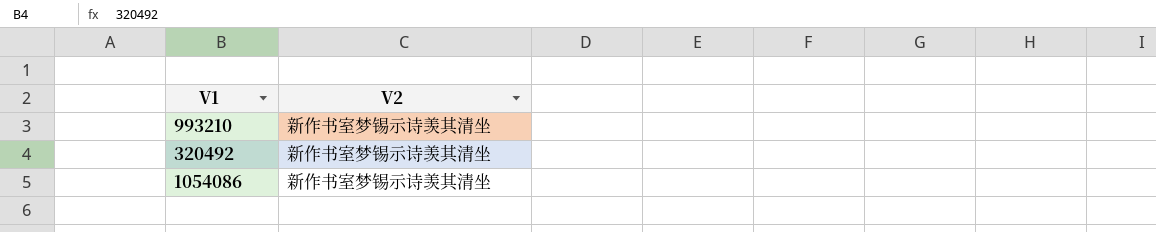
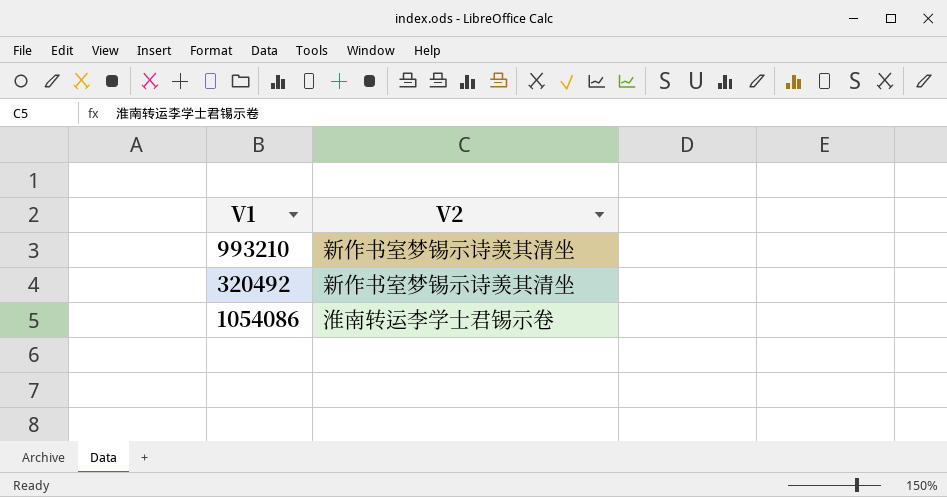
1054086 | V2: 新作书室梦锡示诗羡其清坐 -> 淮南转运李学士君锡示卷

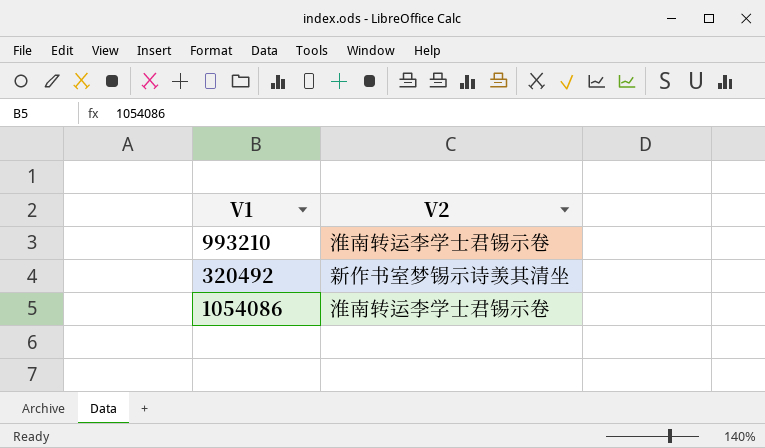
993210 | V2: 新作书室梦锡示诗羡其清坐 -> 淮南转运李学士君锡示卷

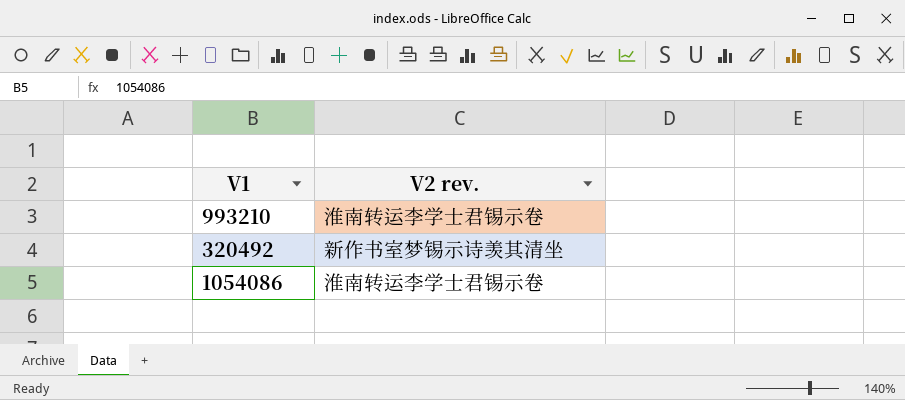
column name: V2 -> V2 rev.

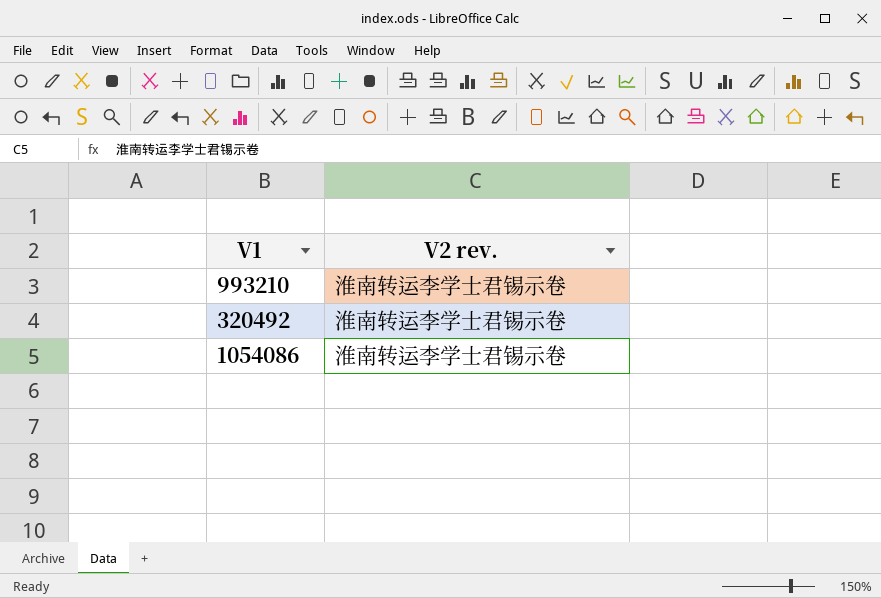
320492 | V2 rev.: 新作书室梦锡示诗羡其清坐 -> 淮南转运李学士君锡示卷

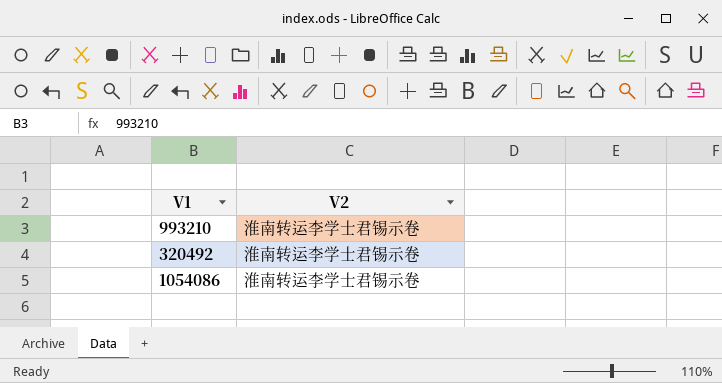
column name: V2 rev. -> V2

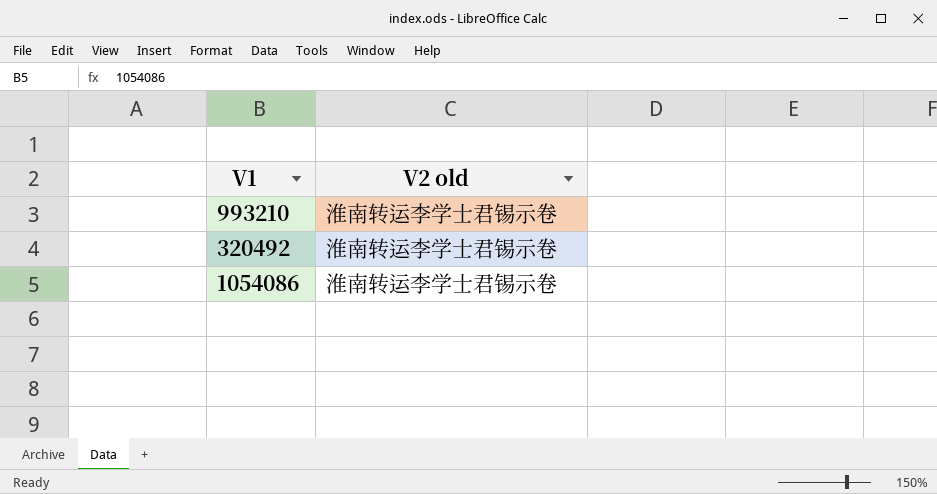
column name: V2 -> V2 old

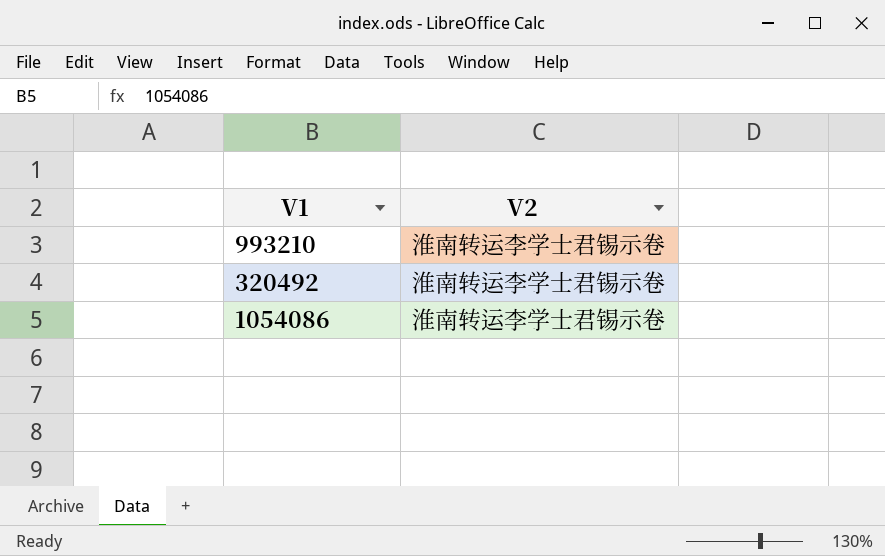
column name: V2 old -> V2

